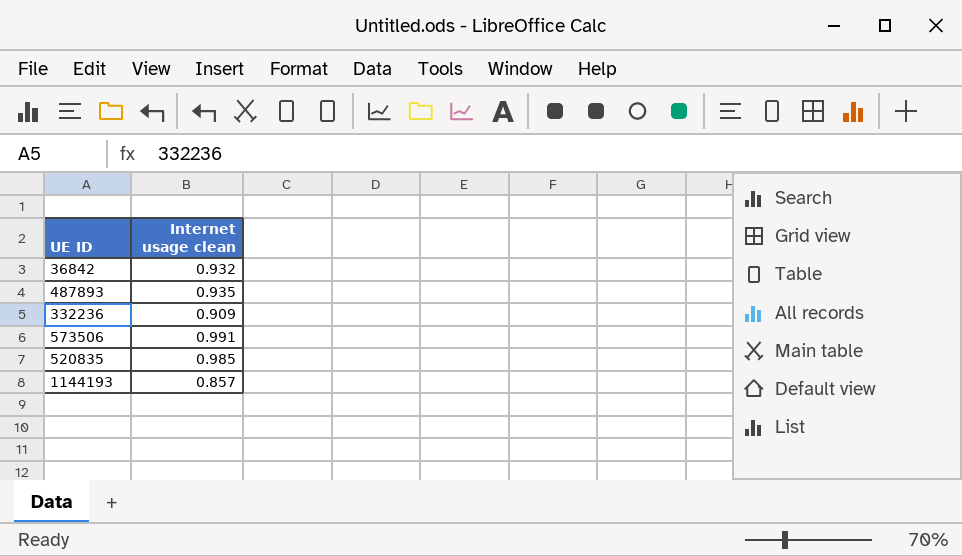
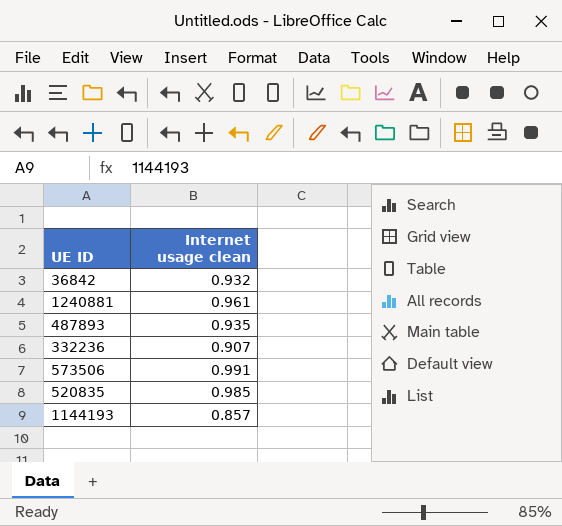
row 1240881: none -> 0.961
332236 | Internet usage clean: 0.909 -> 0.907

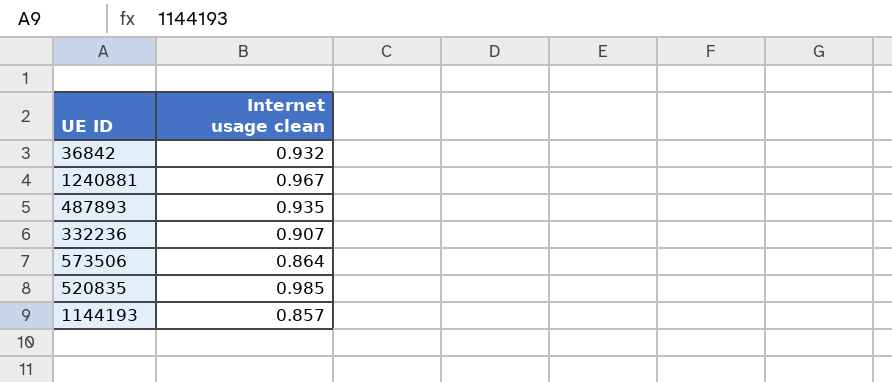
1240881 | Internet usage clean: 0.961 -> 0.967
573506 | Internet usage clean: 0.991 -> 0.864

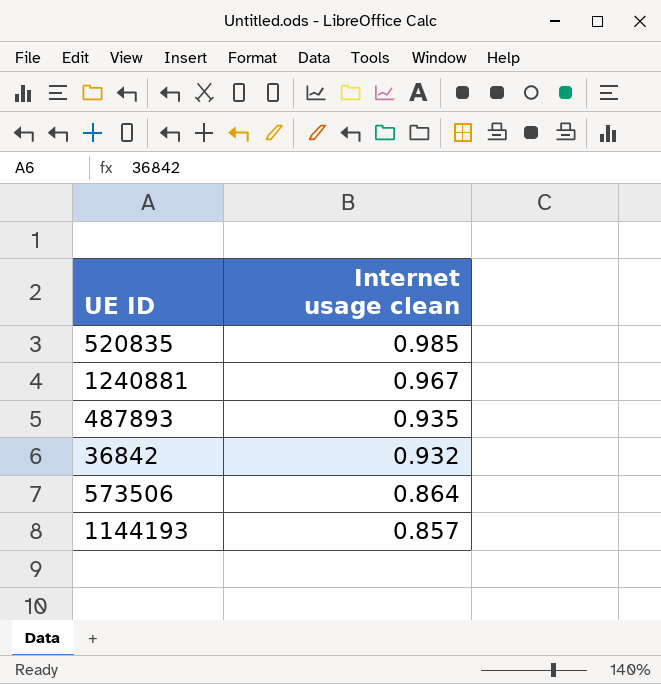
row order: none -> Internet usage clean descending
row 332236: 0.907 -> none

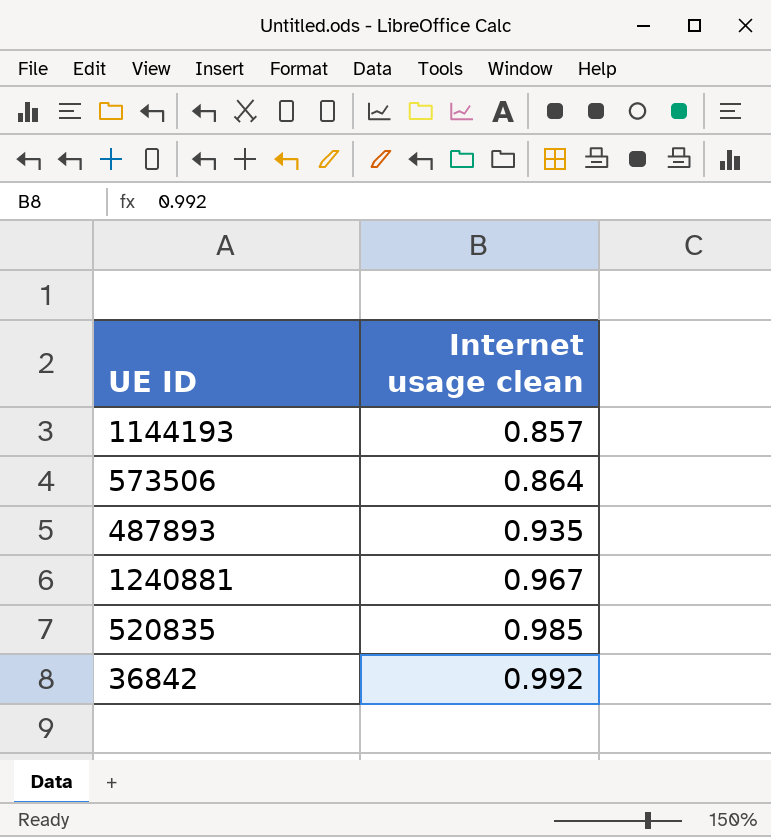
row order: Internet usage clean descending -> Internet usage clean ascending
36842 | Internet usage clean: 0.932 -> 0.992

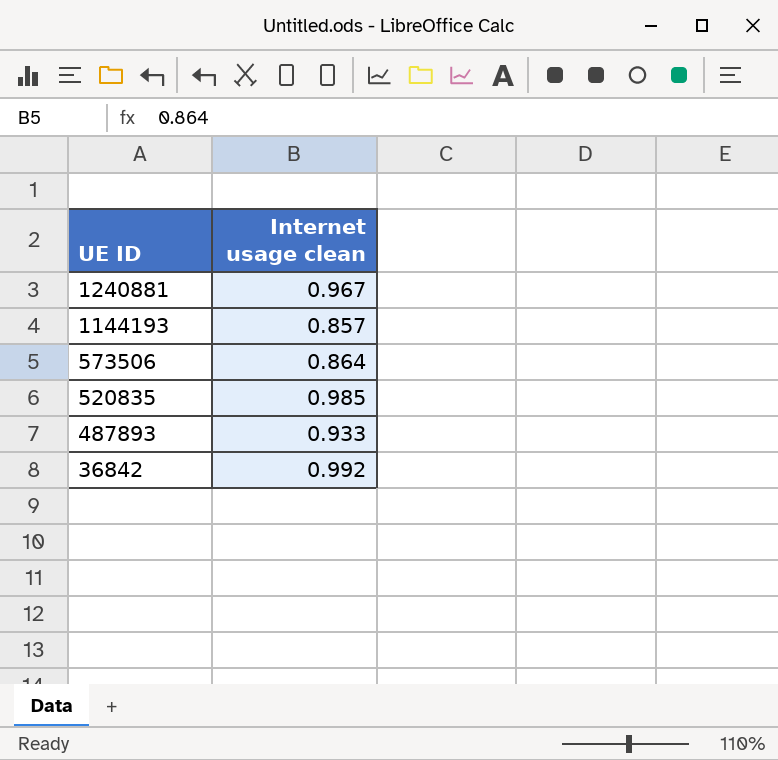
row order: Internet usage clean ascending -> UE ID descending
487893 | Internet usage clean: 0.935 -> 0.933

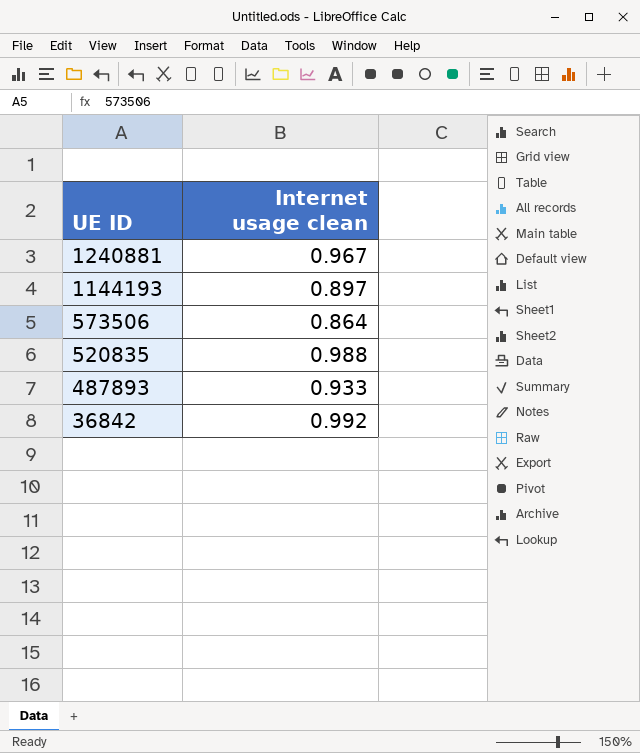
1144193 | Internet usage clean: 0.857 -> 0.897
520835 | Internet usage clean: 0.985 -> 0.988

